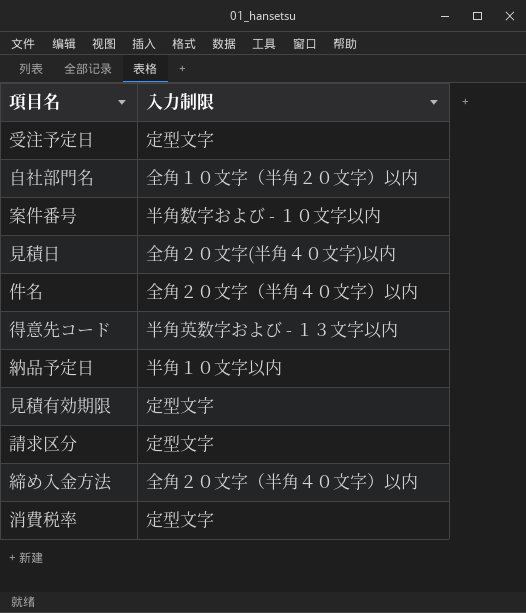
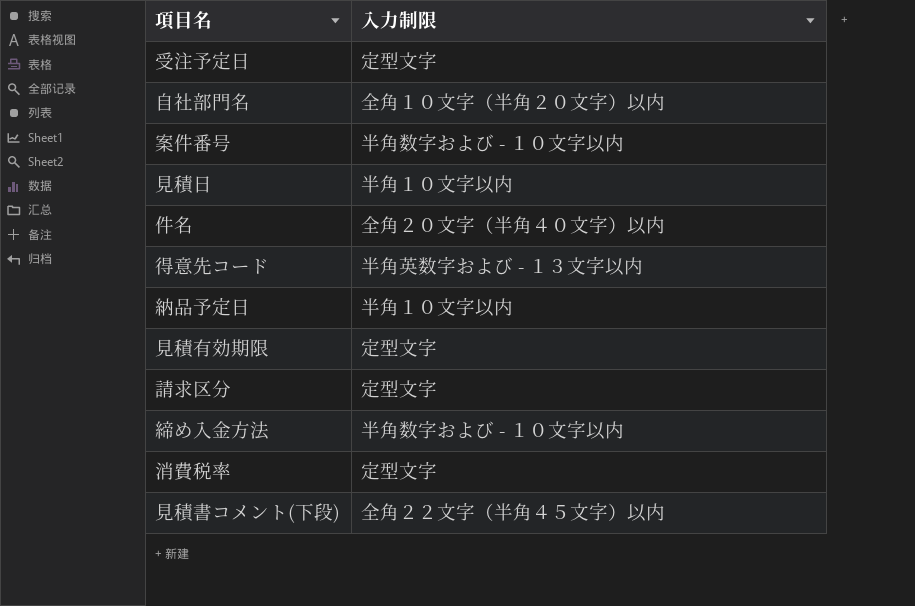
見積日 | 入力制限: 全角２０文字(半角４０文字)以内 -> 半角１０文字以内
締め入金方法 | 入力制限: 全角２０文字（半角４０文字）以内 -> 半角数字および - １０文字以内
row 見積書コメント(下段): none -> 全角２２文字（半角４５文字）以内

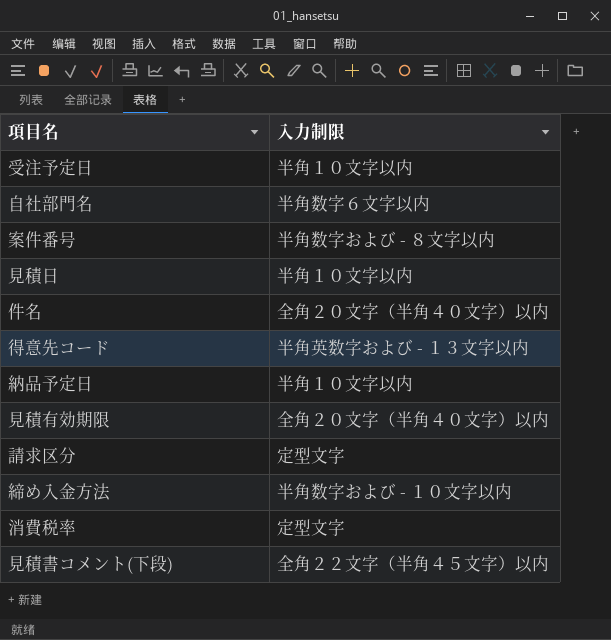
受注予定日 | 入力制限: 定型文字 -> 半角１０文字以内
自社部門名 | 入力制限: 全角１０文字（半角２０文字）以内 -> 半角数字６文字以内
案件番号 | 入力制限: 半角数字および - １０文字以内 -> 半角数字および - ８文字以内
見積有効期限 | 入力制限: 定型文字 -> 全角２０文字（半角４０文字）以内

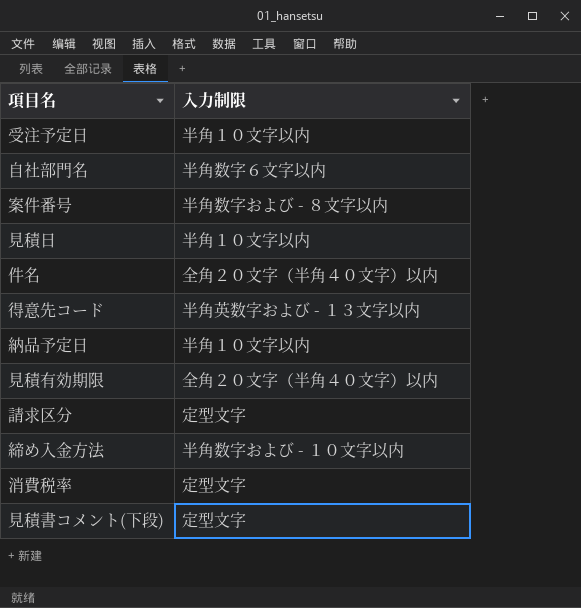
見積書コメント(下段) | 入力制限: 全角２２文字（半角４５文字）以内 -> 定型文字

